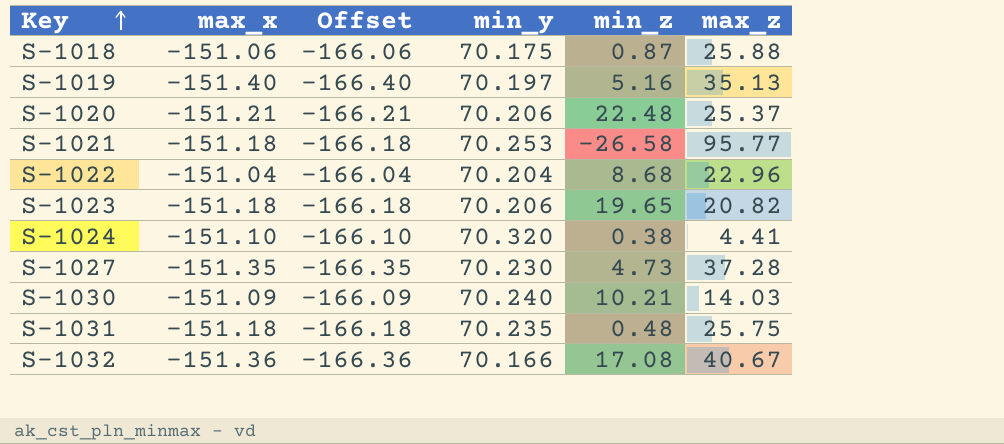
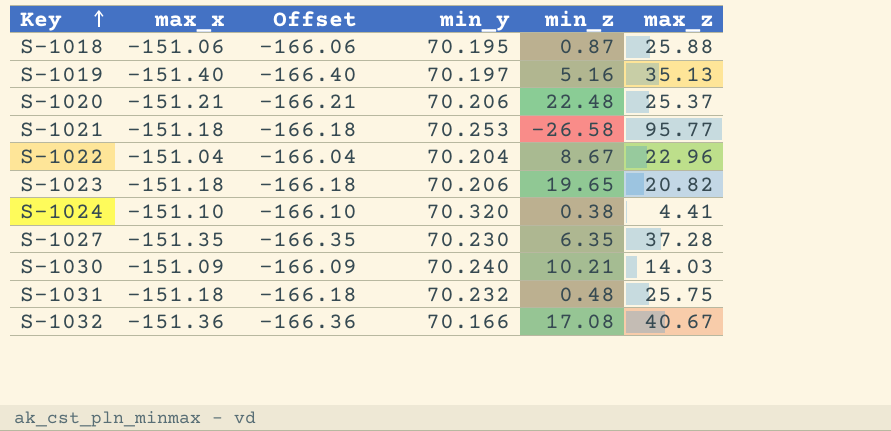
S-1018 | min_y: 70.175 -> 70.195
S-1022 | min_z: 8.68 -> 8.67
S-1027 | min_z: 4.73 -> 6.35
S-1031 | min_y: 70.235 -> 70.232

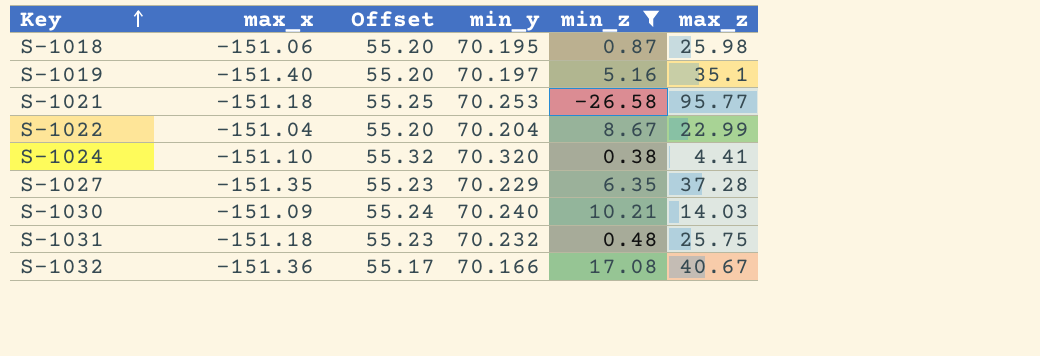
filter: none -> min_z <= 17.08
column Offset | formula: [max_x] - 15 -> [min_y] - 15
S-1018 | max_z: 25.88 -> 25.98
S-1019 | max_z: 35.13 -> 35.1
S-1022 | max_z: 22.96 -> 22.99
S-1027 | min_y: 70.230 -> 70.229

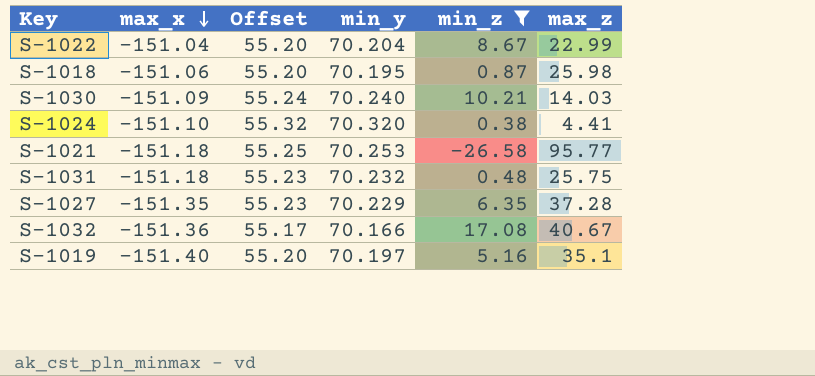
row order: Key ascending -> max_x descending

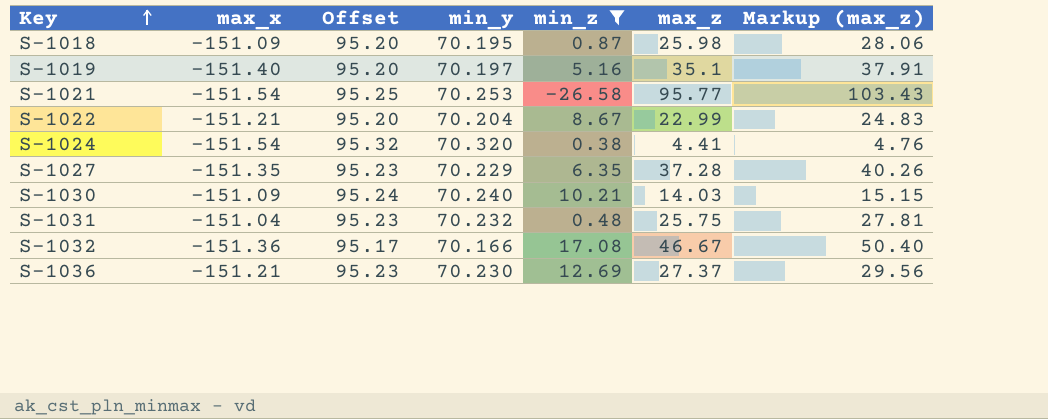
row order: max_x descending -> Key ascending
column Offset | formula: [min_y] - 15 -> [min_y] + 25
column Markup (max_z) | formula: none -> [max_z] * 1.08
S-1018 | max_x: -151.06 -> -151.09
S-1021 | max_x: -151.18 -> -151.54
S-1022 | max_x: -151.04 -> -151.21
S-1024 | max_x: -151.10 -> -151.54
S-1031 | max_x: -151.18 -> -151.04
S-1032 | max_z: 40.67 -> 46.67
row S-1036: none -> -151.21 | 95.23 | 70.230 | 12.69 | 27.37 | 29.56

